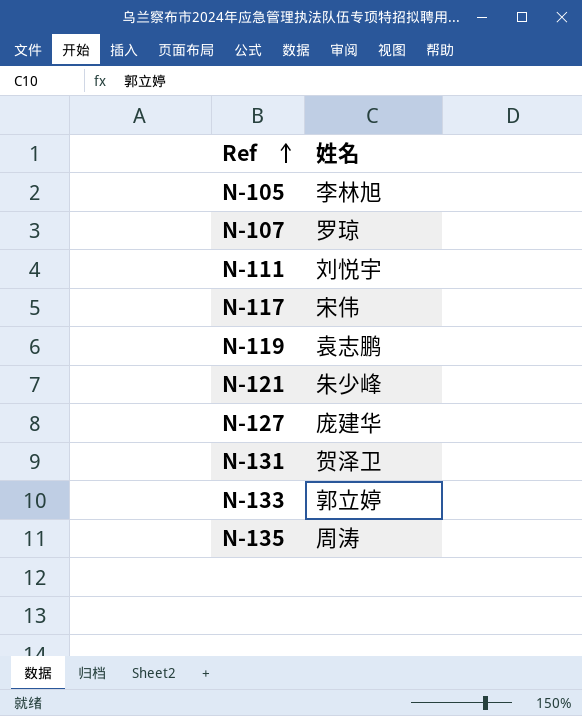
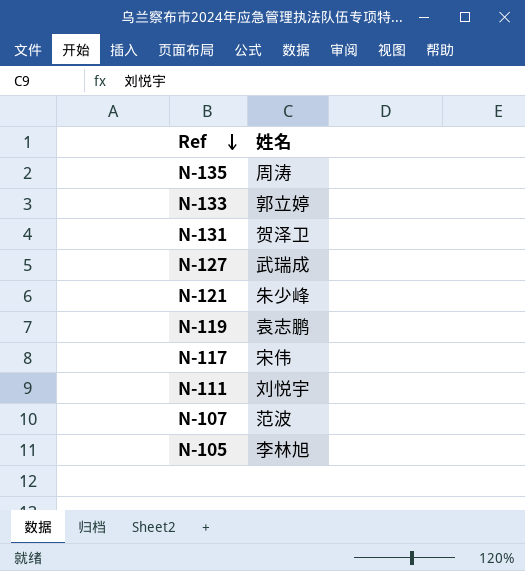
row order: Ref ascending -> Ref descending
N-127 | 姓名: 庞建华 -> 武瑞成
N-107 | 姓名: 罗琼 -> 范波

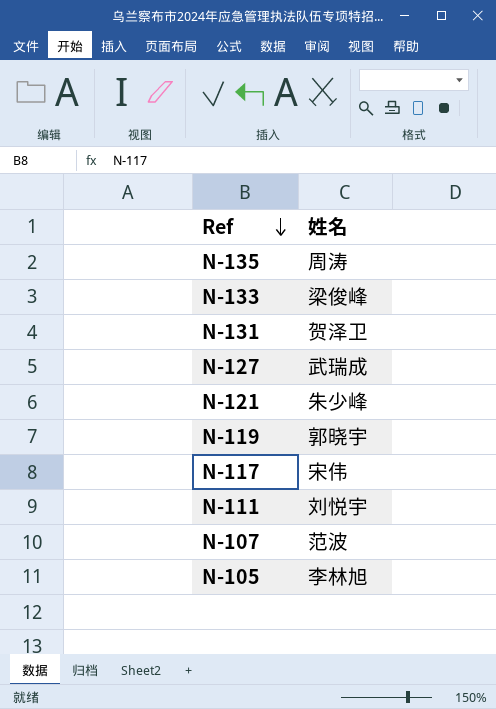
N-133 | 姓名: 郭立婷 -> 梁俊峰
N-119 | 姓名: 袁志鹏 -> 郭晓宇

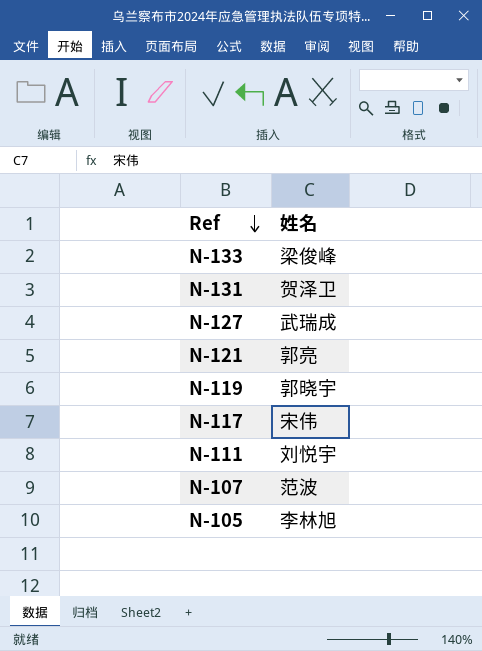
row N-135: 周涛 -> none
N-121 | 姓名: 朱少峰 -> 郭亮

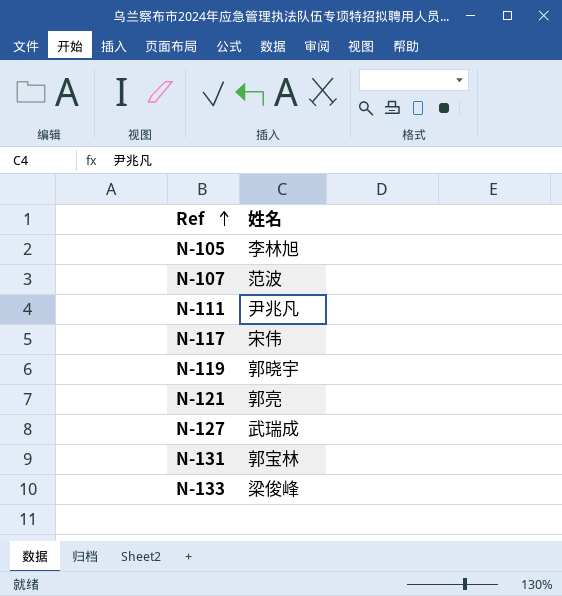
row order: Ref descending -> Ref ascending
N-111 | 姓名: 刘悦宇 -> 尹兆凡
N-131 | 姓名: 贺泽卫 -> 郭宝林

